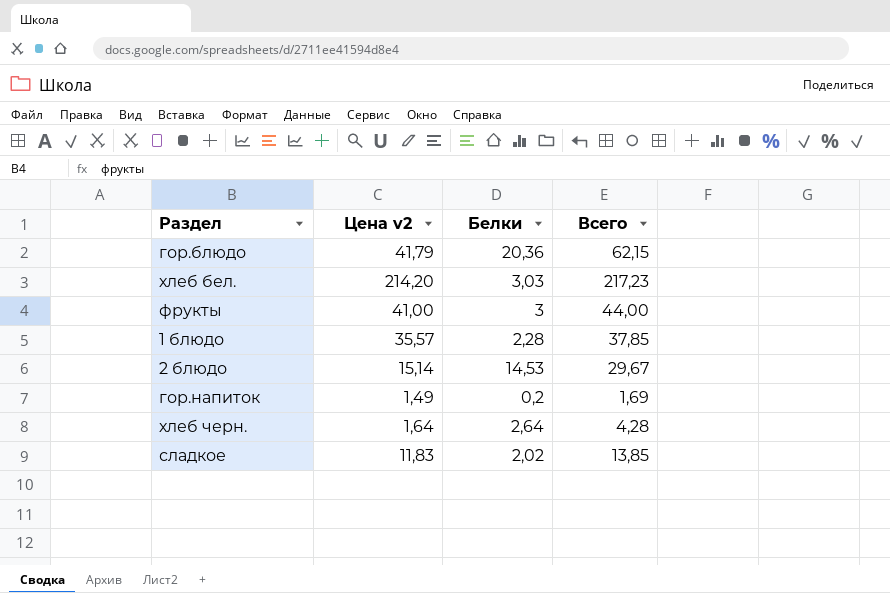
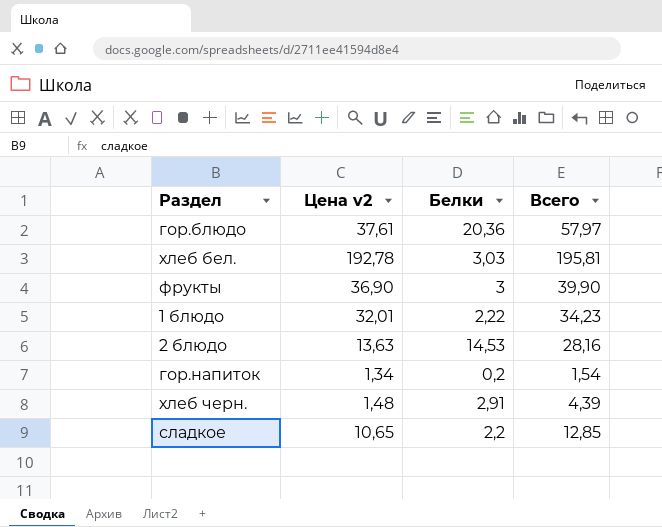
гор.блюдо | Цена v2: 41,79 -> 37,61
гор.блюдо | Всего: 62,15 -> 57,97
хлеб бел. | Цена v2: 214,20 -> 192,78
хлеб бел. | Всего: 217,23 -> 195,81
фрукты | Цена v2: 41,00 -> 36,90
фрукты | Всего: 44,00 -> 39,90
1 блюдо | Цена v2: 35,57 -> 32,01
1 блюдо | Белки: 2,28 -> 2,22
1 блюдо | Всего: 37,85 -> 34,23
2 блюдо | Цена v2: 15,14 -> 13,63
2 блюдо | Всего: 29,67 -> 28,16
гор.напиток | Цена v2: 1,49 -> 1,34
гор.напиток | Всего: 1,69 -> 1,54
хлеб черн. | Цена v2: 1,64 -> 1,48
хлеб черн. | Белки: 2,64 -> 2,91
хлеб черн. | Всего: 4,28 -> 4,39
сладкое | Цена v2: 11,83 -> 10,65
сладкое | Белки: 2,02 -> 2,2
сладкое | Всего: 13,85 -> 12,85

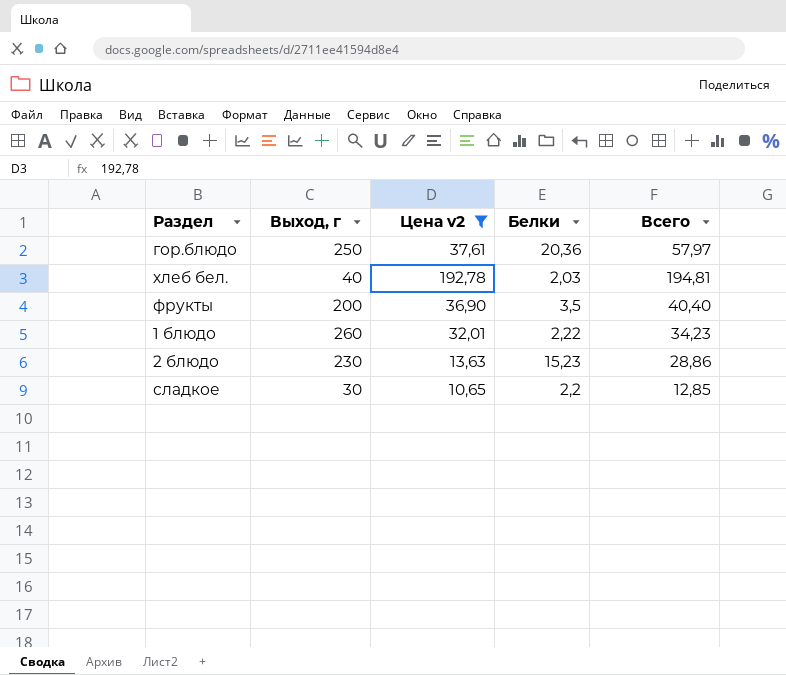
filter: none -> Цена v2 >= 10,65
column Выход, г | position: none -> 2
хлеб бел. | Белки: 3,03 -> 2,03
хлеб бел. | Всего: 195,81 -> 194,81
фрукты | Белки: 3 -> 3,5
фрукты | Всего: 39,90 -> 40,40
2 блюдо | Белки: 14,53 -> 15,23
2 блюдо | Всего: 28,16 -> 28,86

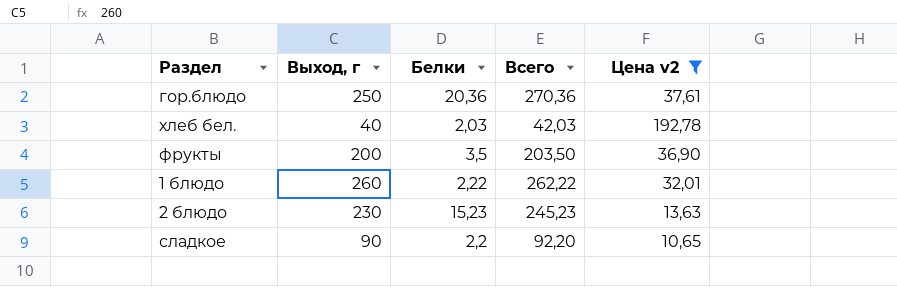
column Всего | formula: [Цена v2] + [Белки] -> [Выход, г] + [Белки]
column Цена v2 | position: 3 -> 5
сладкое | Выход, г: 30 -> 90

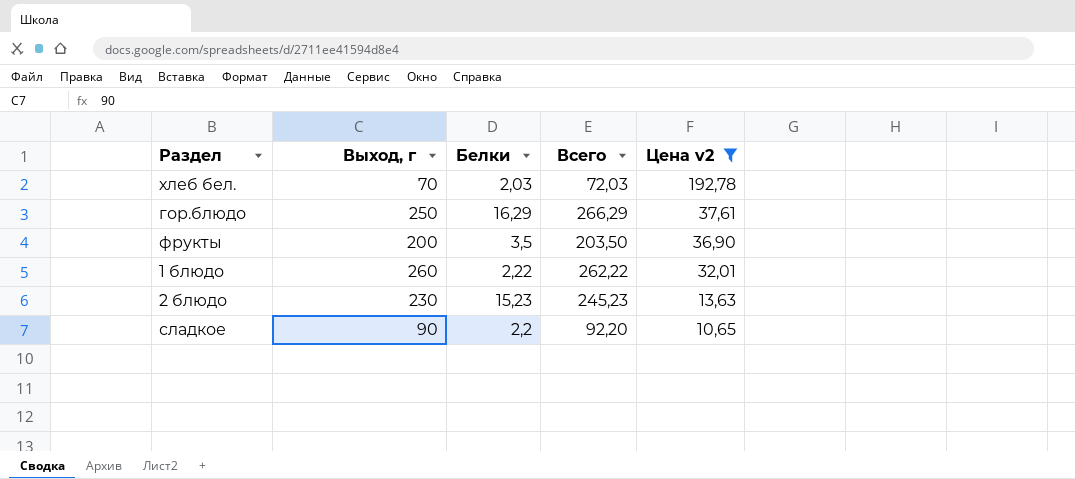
row order: none -> Цена v2 descending
хлеб бел. | Выход, г: 40 -> 70
хлеб бел. | Всего: 42,03 -> 72,03
гор.блюдо | Белки: 20,36 -> 16,29
гор.блюдо | Всего: 270,36 -> 266,29

